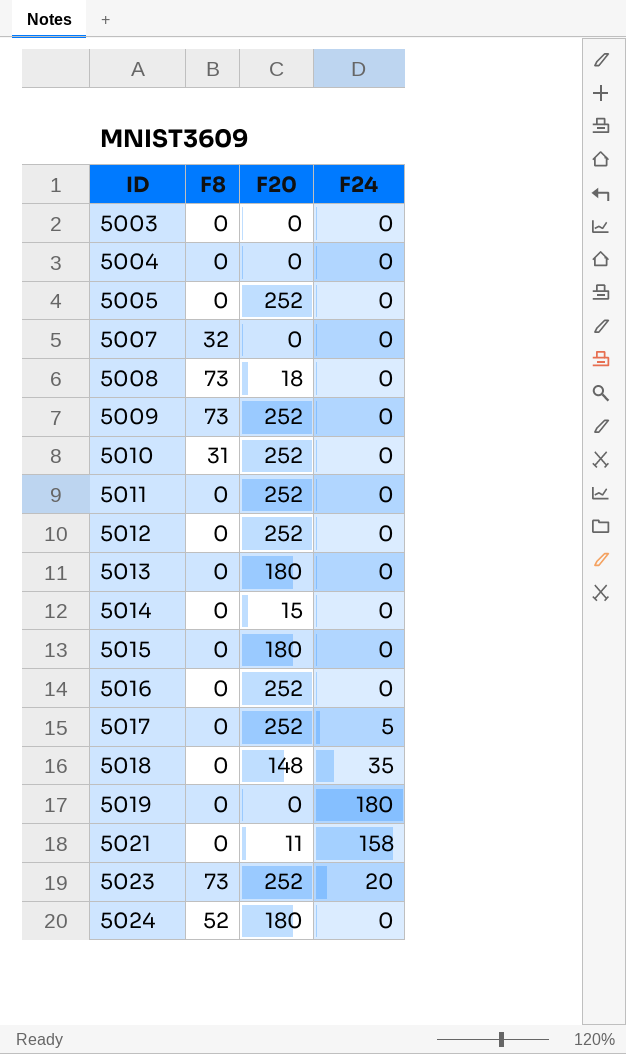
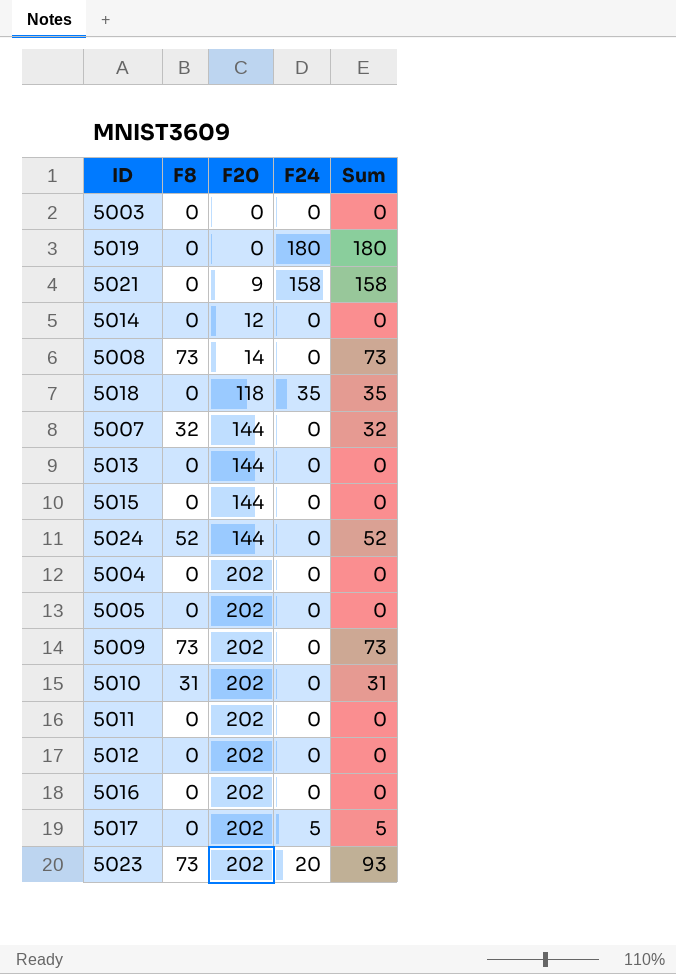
row order: ID ascending -> F20 ascending
column Sum | formula: none -> [F8] + [F24]
5021 | F20: 11 -> 9
5014 | F20: 15 -> 12
5008 | F20: 18 -> 14
5018 | F20: 148 -> 118
5007 | F20: 0 -> 144
5013 | F20: 180 -> 144
5015 | F20: 180 -> 144
5024 | F20: 180 -> 144
5004 | F20: 0 -> 202
5005 | F20: 252 -> 202
5009 | F20: 252 -> 202
5010 | F20: 252 -> 202
5011 | F20: 252 -> 202
5012 | F20: 252 -> 202
5016 | F20: 252 -> 202
5017 | F20: 252 -> 202
5023 | F20: 252 -> 202

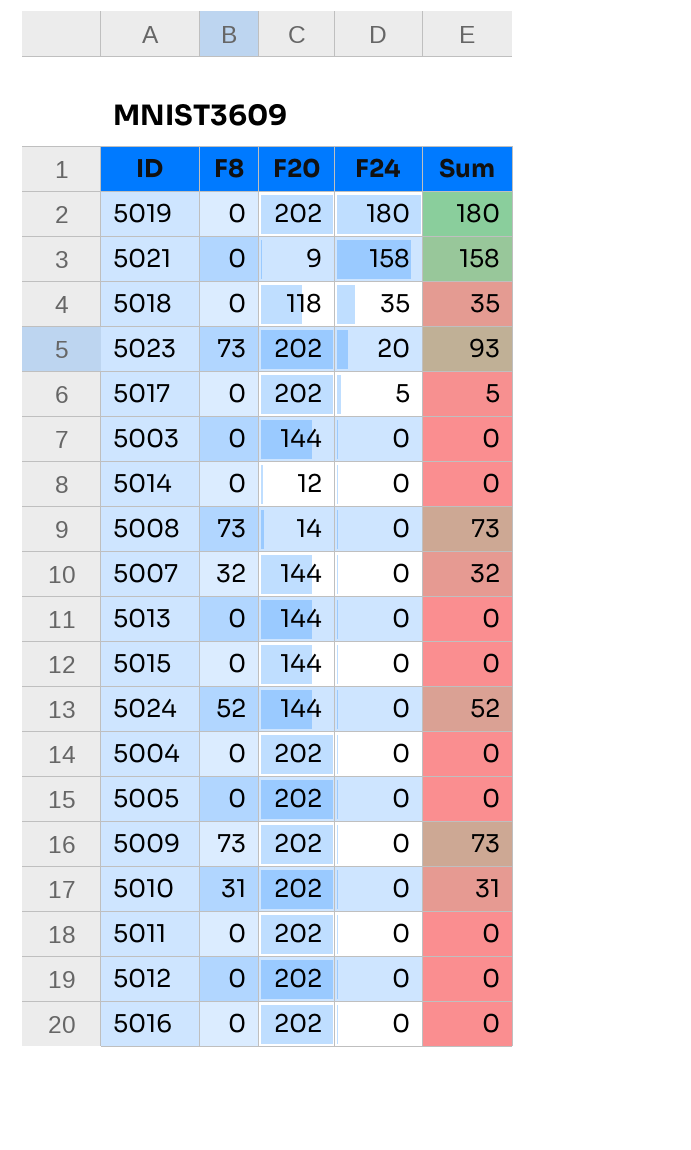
row order: F20 ascending -> F24 descending
5019 | F20: 0 -> 202
5003 | F20: 0 -> 144

